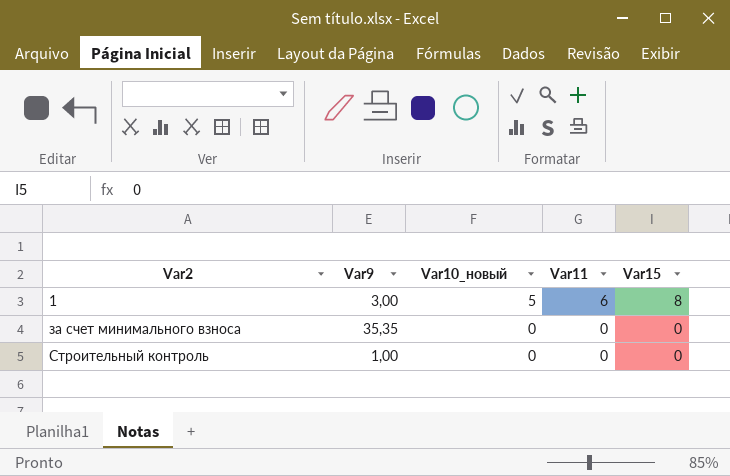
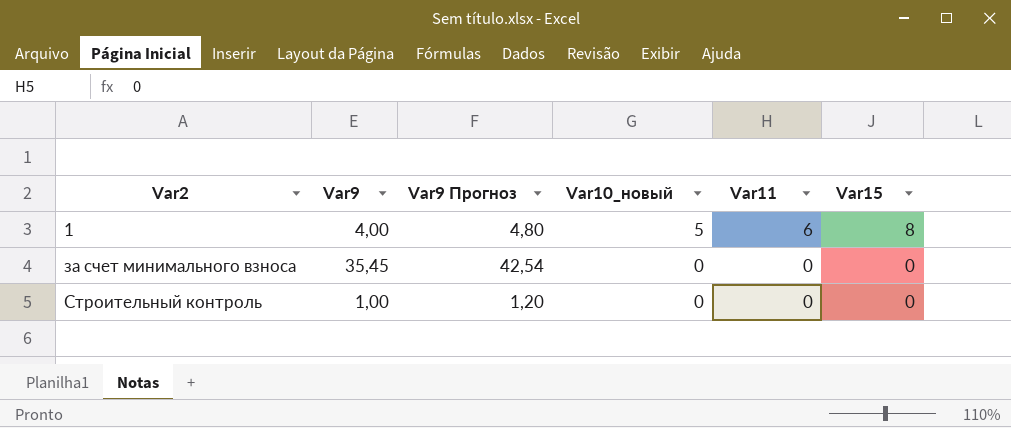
column Var9 Прогноз | formula: none -> [Var9] * 1,2
1 | Var9: 3,00 -> 4,00
за счет минимального взноса | Var9: 35,35 -> 35,45

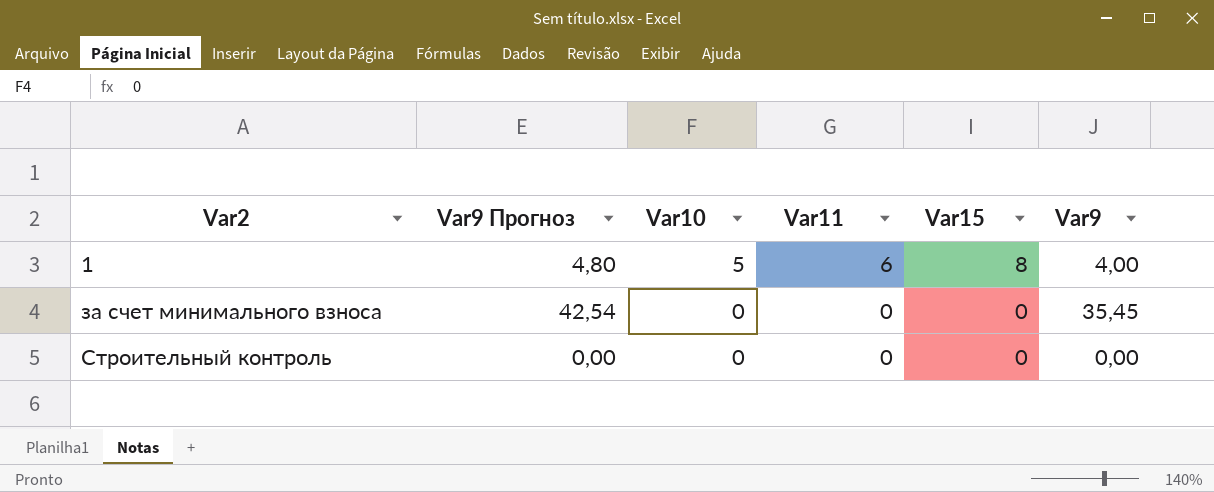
column name: Var10_новый -> Var10
column Var9 | position: 2 -> 6
Строительный контроль | Var9 Прогноз: 1,20 -> 0,00
Строительный контроль | Var9: 1,00 -> 0,00

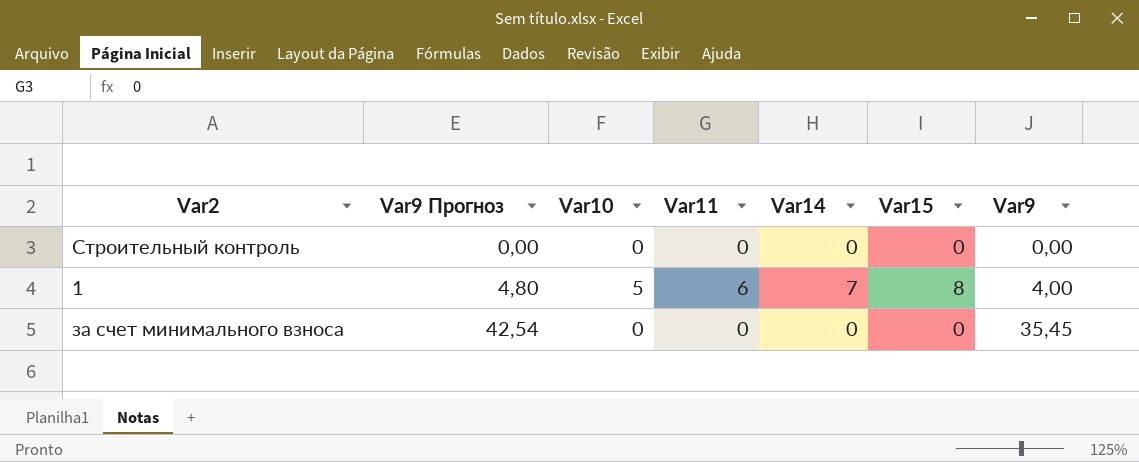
row order: Var2 ascending -> Var9 Прогноз ascending
column Var14 | position: none -> 5

